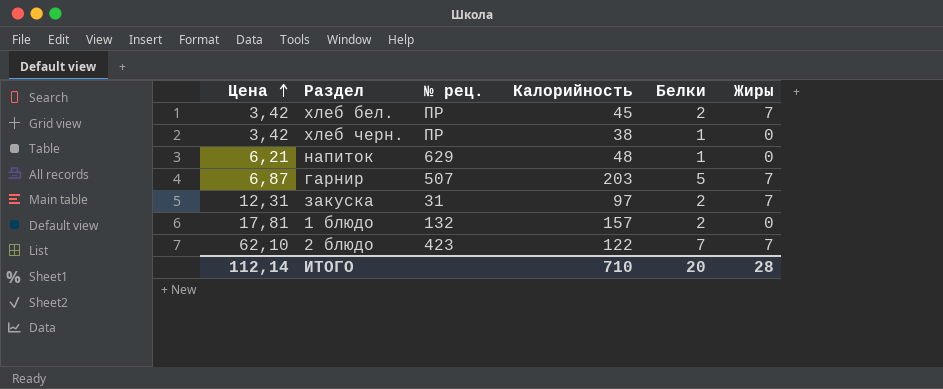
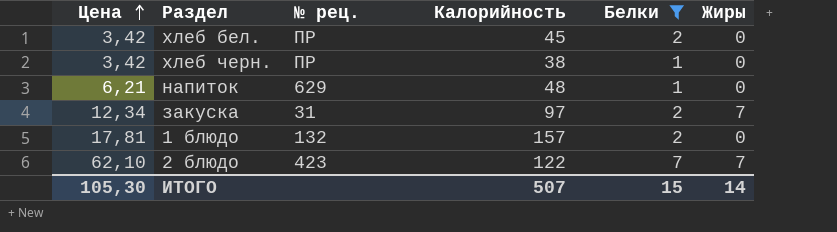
filter: none -> Белки != 5
хлеб бел. | Жиры: 7 -> 0
закуска | Цена: 12,31 -> 12,34
ИТОГО | Цена: 112,14 -> 105,30
ИТОГО | Калорийность: 710 -> 507
ИТОГО | Белки: 20 -> 15
ИТОГО | Жиры: 28 -> 14

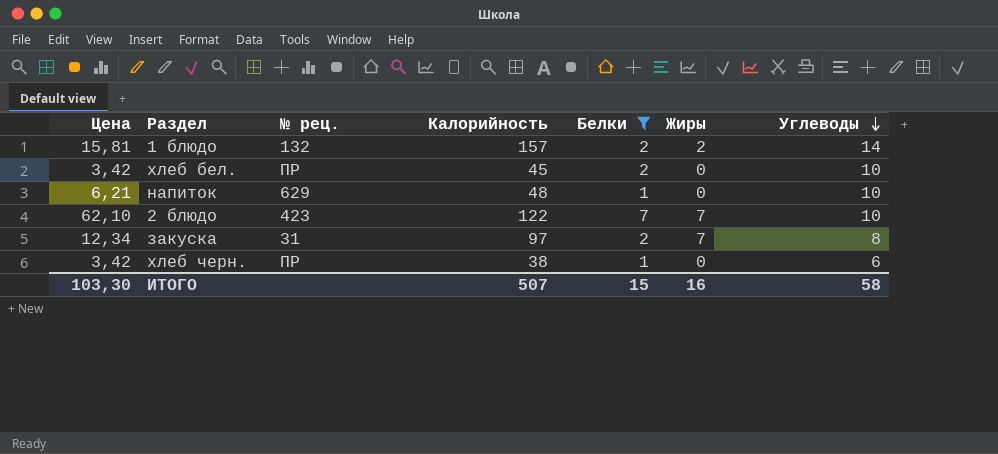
row order: Цена ascending -> Углеводы descending
column Углеводы | position: none -> 7
1 блюдо | Цена: 17,81 -> 15,81
1 блюдо | Жиры: 0 -> 2
ИТОГО | Цена: 105,30 -> 103,30
ИТОГО | Жиры: 14 -> 16

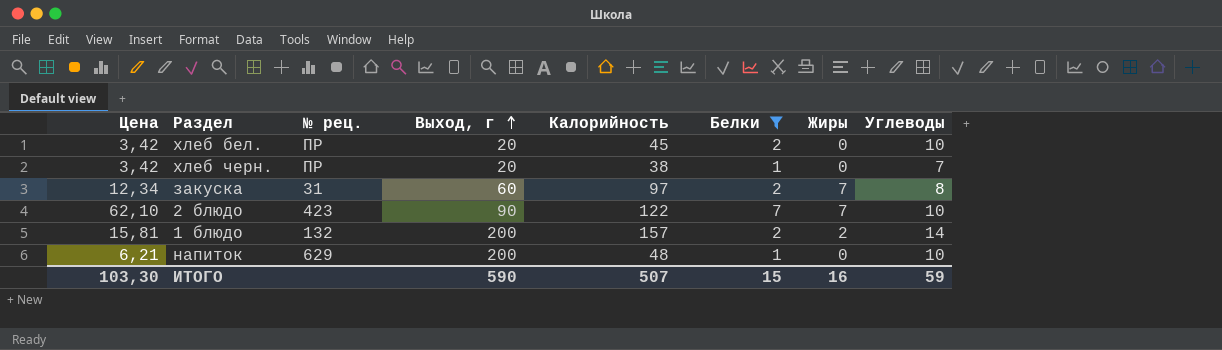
row order: Углеводы descending -> Выход, г ascending
column Выход, г | position: none -> 4
хлеб черн. | Углеводы: 6 -> 7
ИТОГО | Углеводы: 58 -> 59

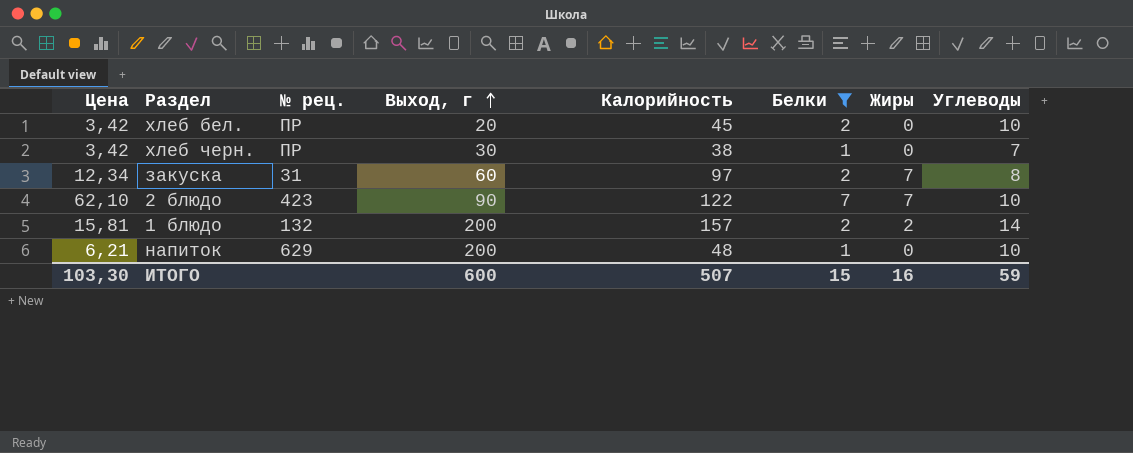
хлеб черн. | Выход, г: 20 -> 30
ИТОГО | Выход, г: 590 -> 600

